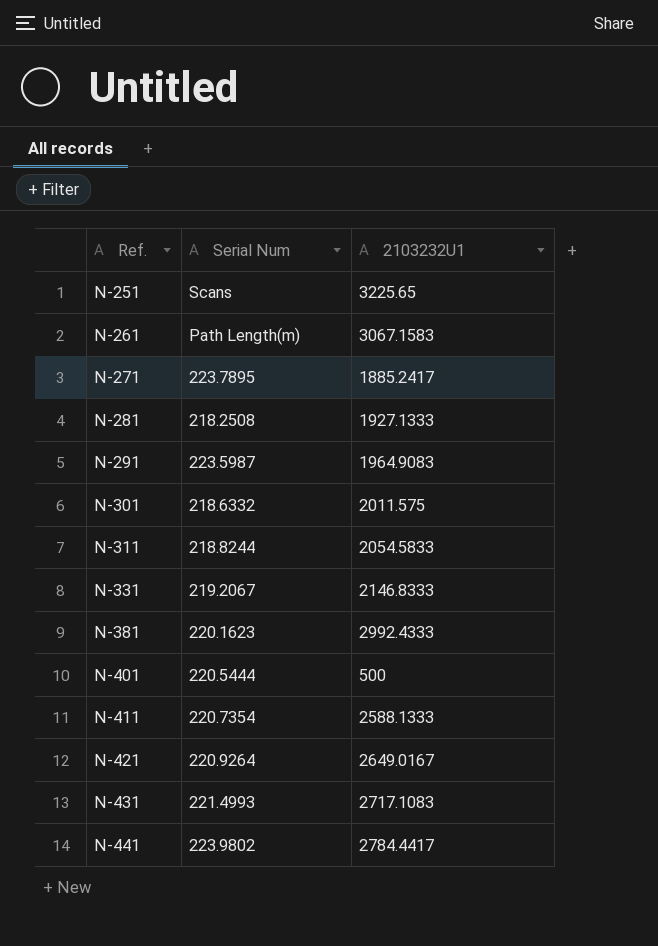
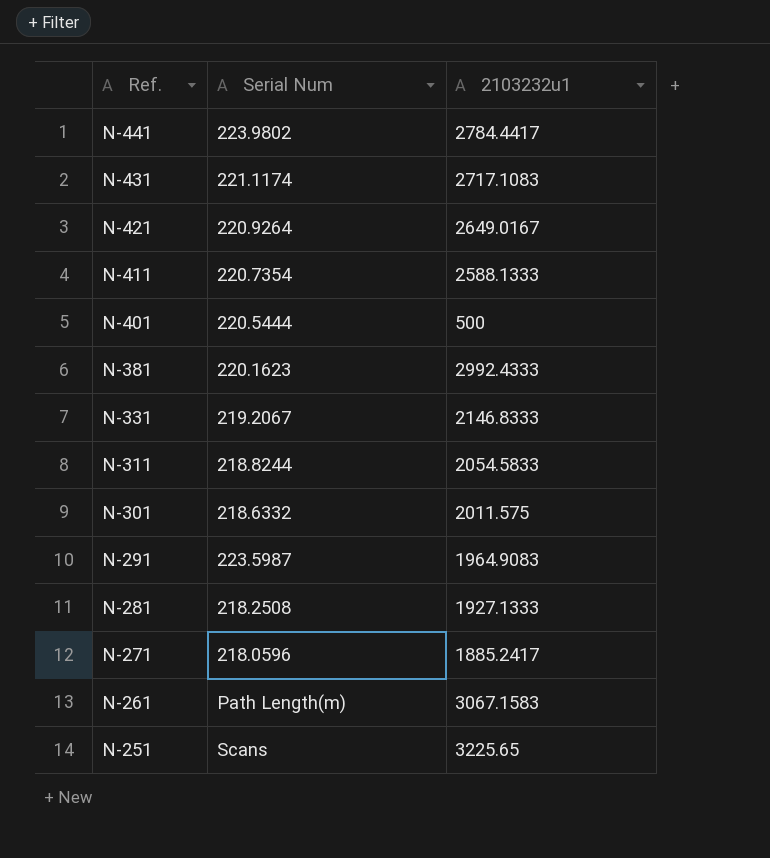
row order: Ref. ascending -> Ref. descending
column name: 2103232U1 -> 2103232u1
N-431 | Serial Num: 221.4993 -> 221.1174
N-271 | Serial Num: 223.7895 -> 218.0596

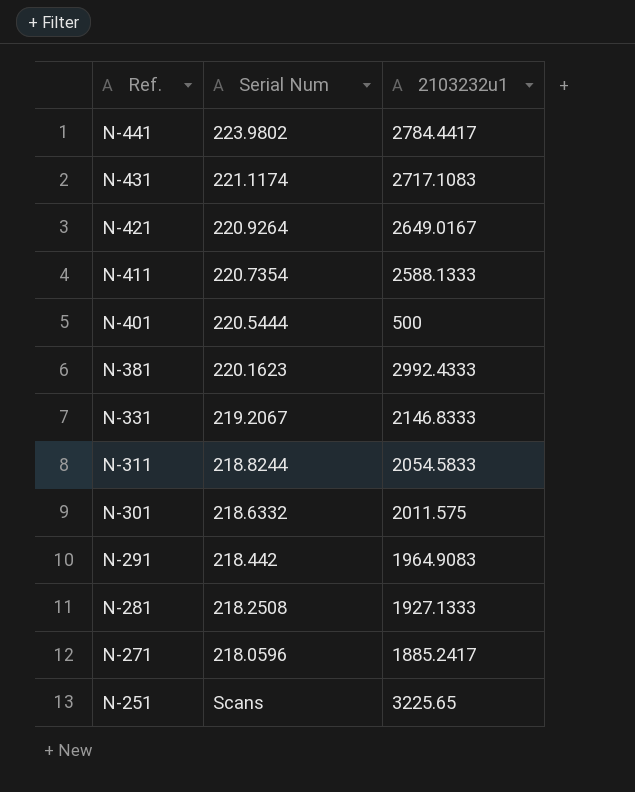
row N-261: Path Length(m) | 3067.1583 -> none
N-291 | Serial Num: 223.5987 -> 218.442

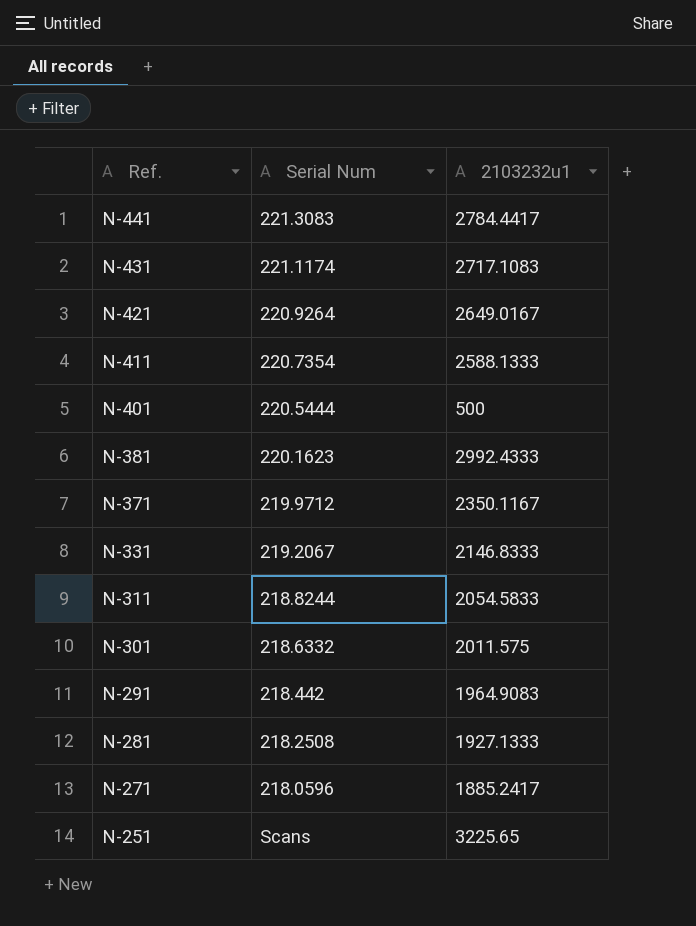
N-441 | Serial Num: 223.9802 -> 221.3083
row N-371: none -> 219.9712 | 2350.1167

